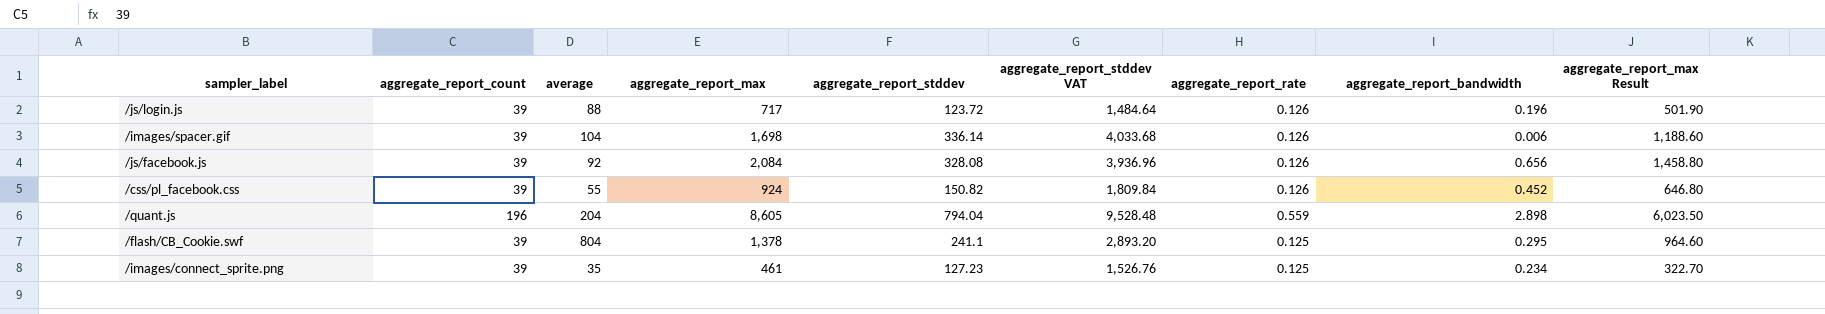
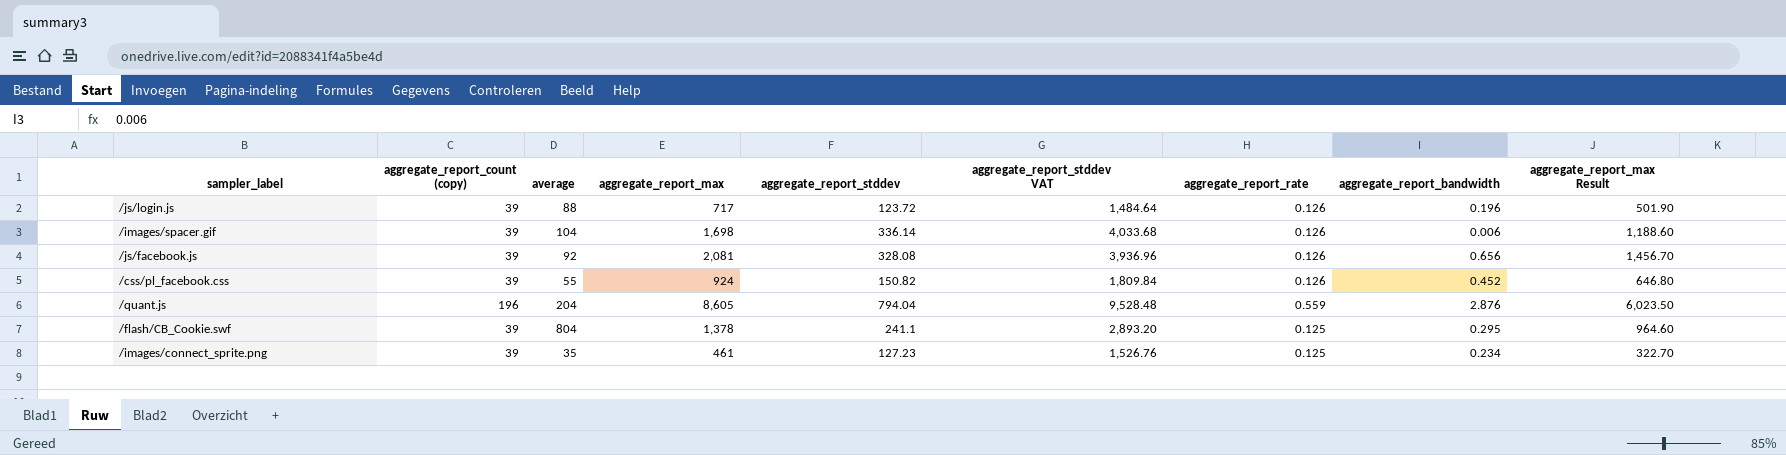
column name: aggregate_report_count -> aggregate_report_count (copy)
/js/facebook.js | aggregate_report_max: 2,084 -> 2,081
/js/facebook.js | aggregate_report_max Result: 1,458.80 -> 1,456.70
/quant.js | aggregate_report_bandwidth: 2.898 -> 2.876

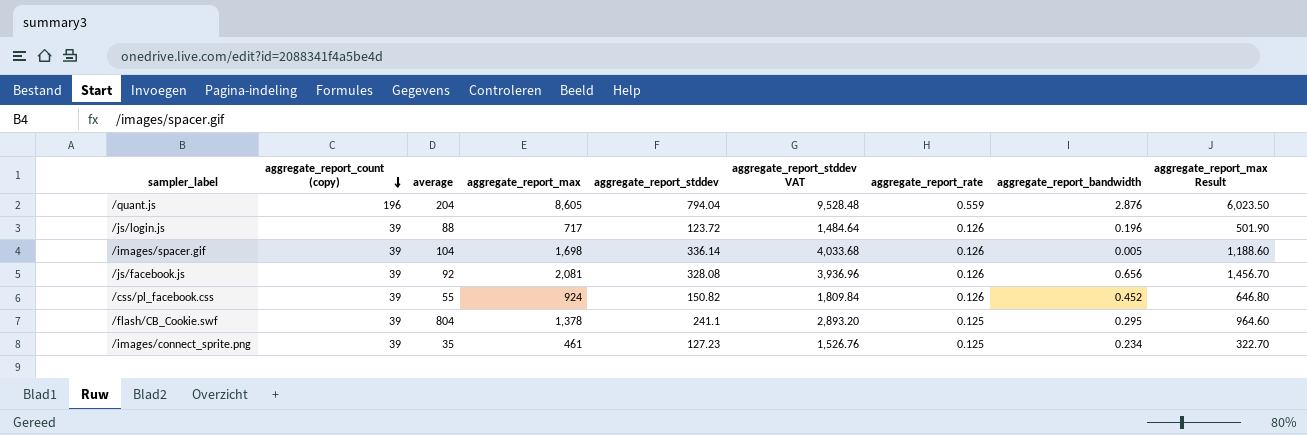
row order: none -> aggregate_report_count (copy) descending
/images/spacer.gif | aggregate_report_bandwidth: 0.006 -> 0.005

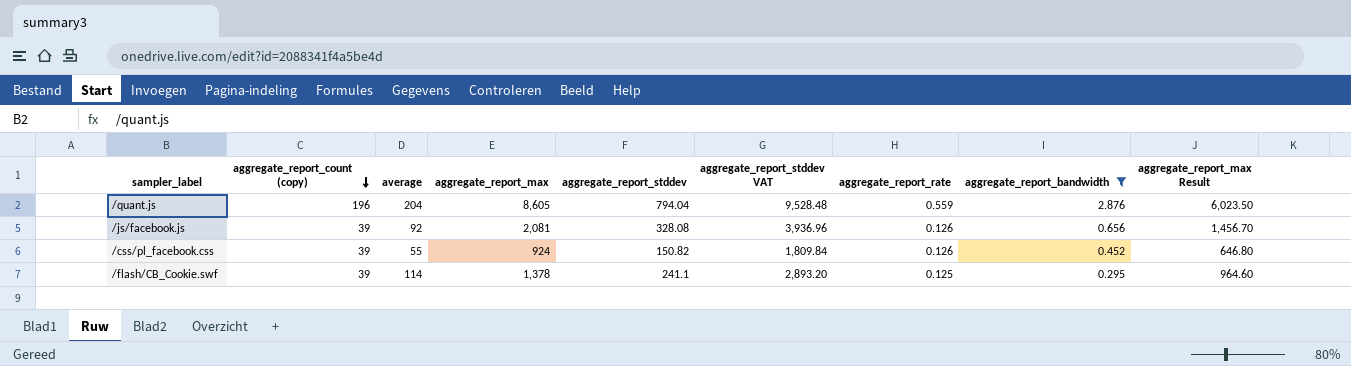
filter: none -> aggregate_report_bandwidth >= 0.295
/flash/CB_Cookie.swf | average: 804 -> 114

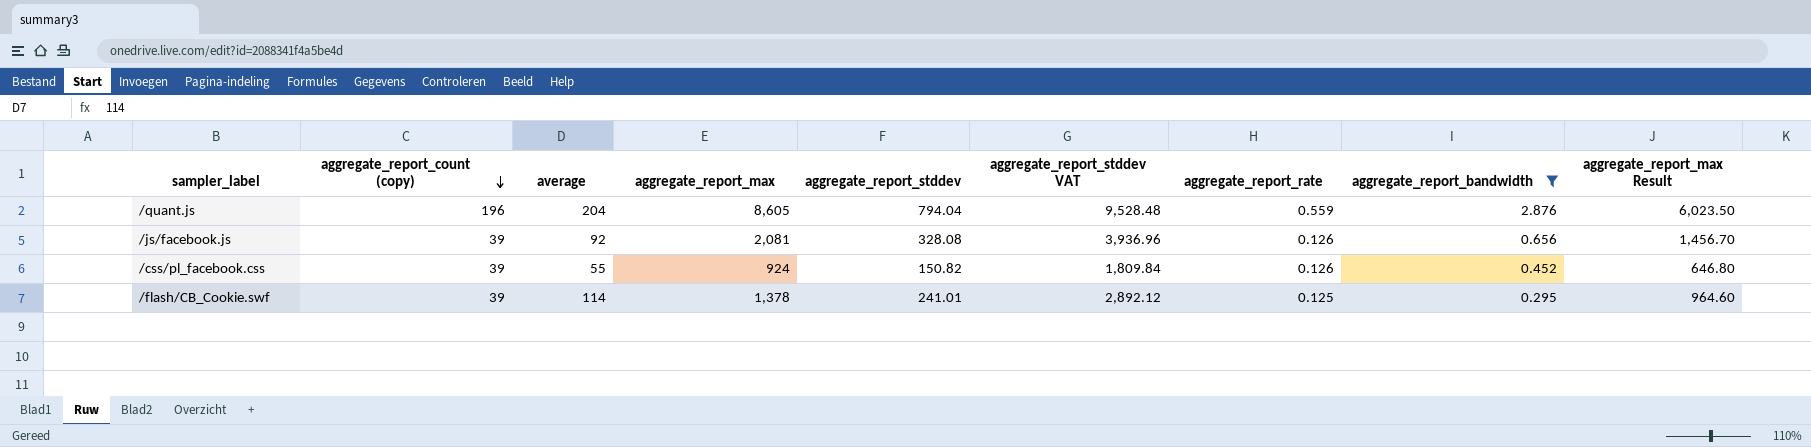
/flash/CB_Cookie.swf | aggregate_report_stddev: 241.1 -> 241.01
/flash/CB_Cookie.swf | aggregate_report_stddev VAT: 2,893.20 -> 2,892.12

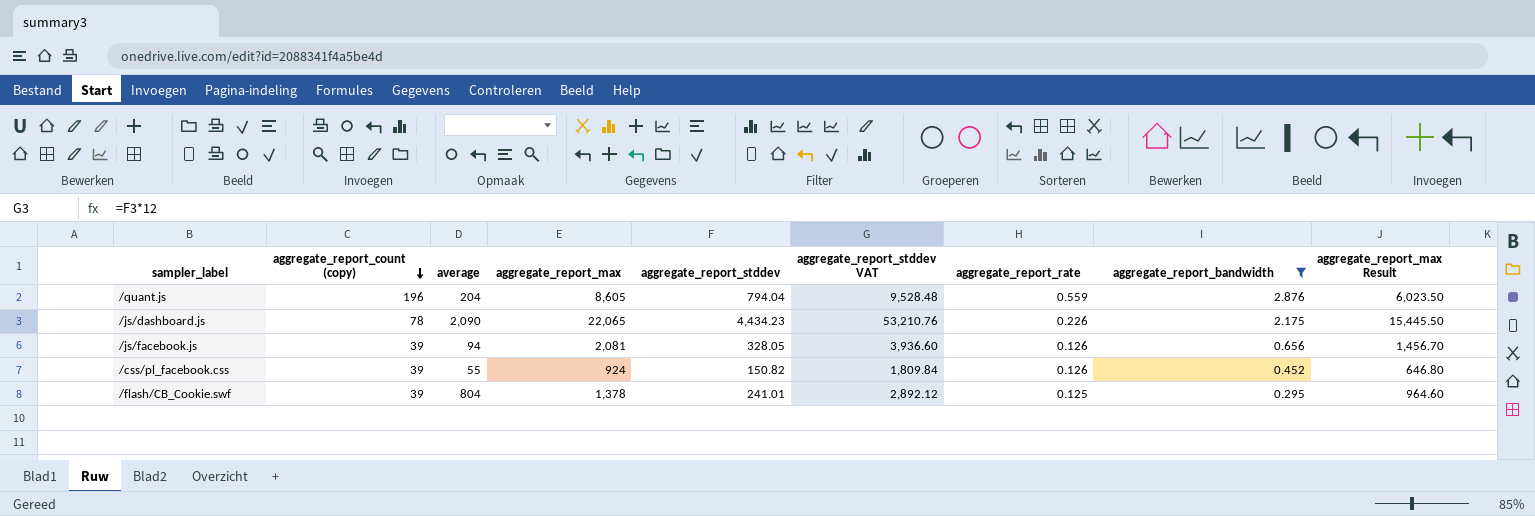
row /js/dashboard.js: none -> 78 | 2,090 | 22,065 | 4,434.23 | 53,210.76 | 0.226 | 2.175 | 15,445.50
/js/facebook.js | average: 92 -> 94
/js/facebook.js | aggregate_report_stddev: 328.08 -> 328.05
/js/facebook.js | aggregate_report_stddev VAT: 3,936.96 -> 3,936.60
/flash/CB_Cookie.swf | average: 114 -> 804

